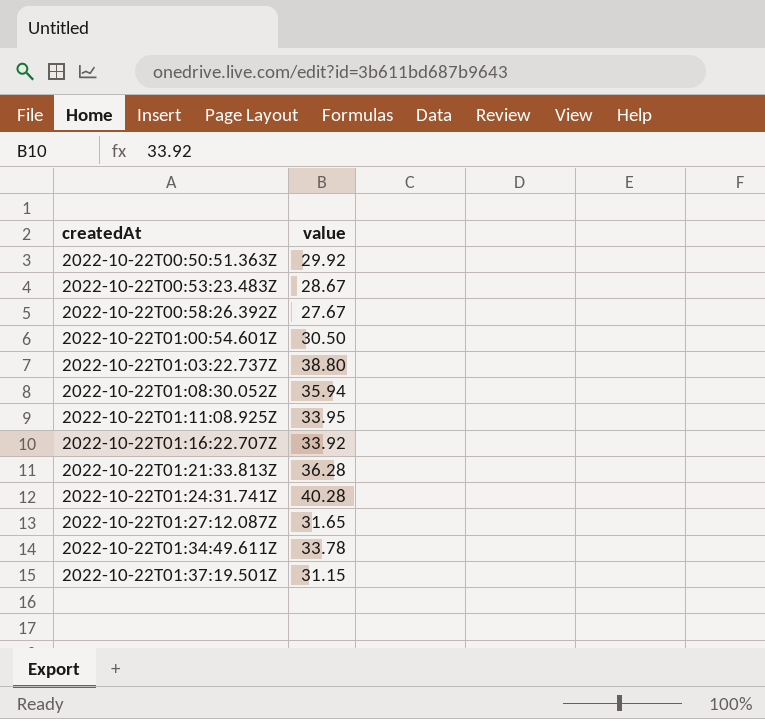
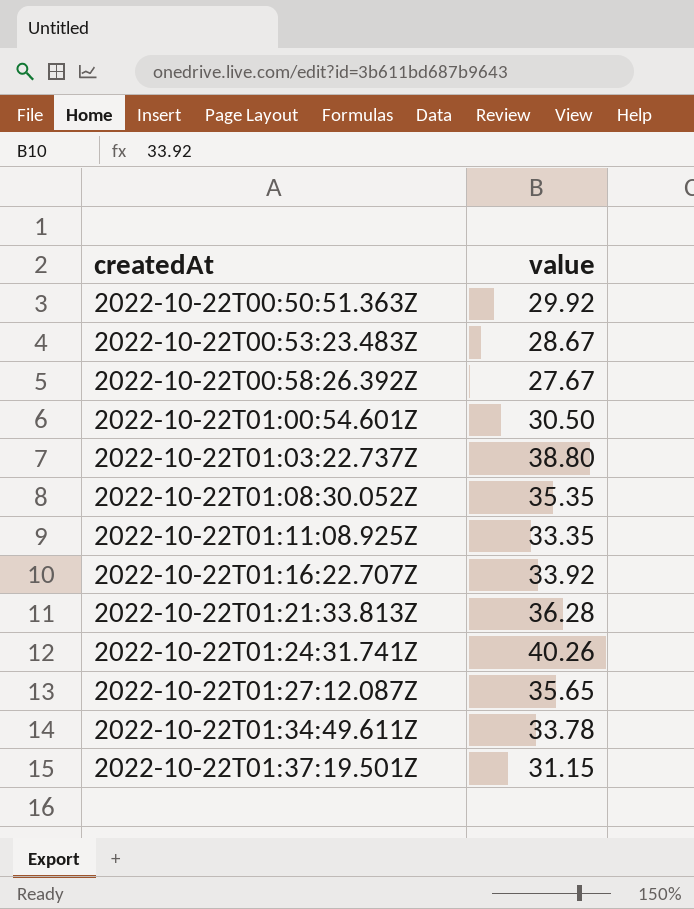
2022-10-22T01:08:30.052Z | value: 35.94 -> 35.35
2022-10-22T01:11:08.925Z | value: 33.95 -> 33.35
2022-10-22T01:24:31.741Z | value: 40.28 -> 40.26
2022-10-22T01:27:12.087Z | value: 31.65 -> 35.65

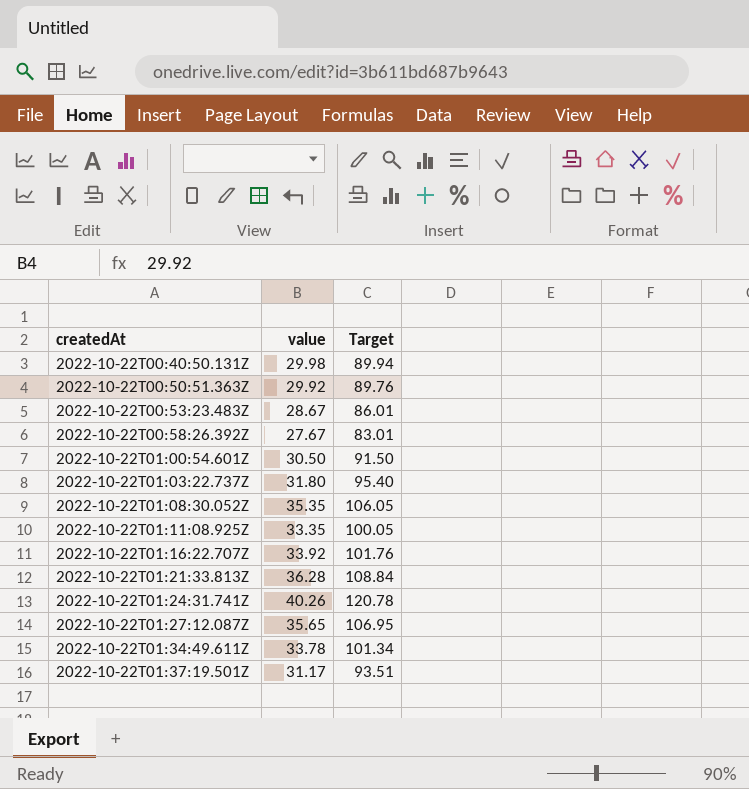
column Target | formula: none -> [value] * 3
row 2022-10-22T00:40:50.131Z: none -> 29.98 | 89.94
2022-10-22T01:03:22.737Z | value: 38.80 -> 31.80
2022-10-22T01:37:19.501Z | value: 31.15 -> 31.17

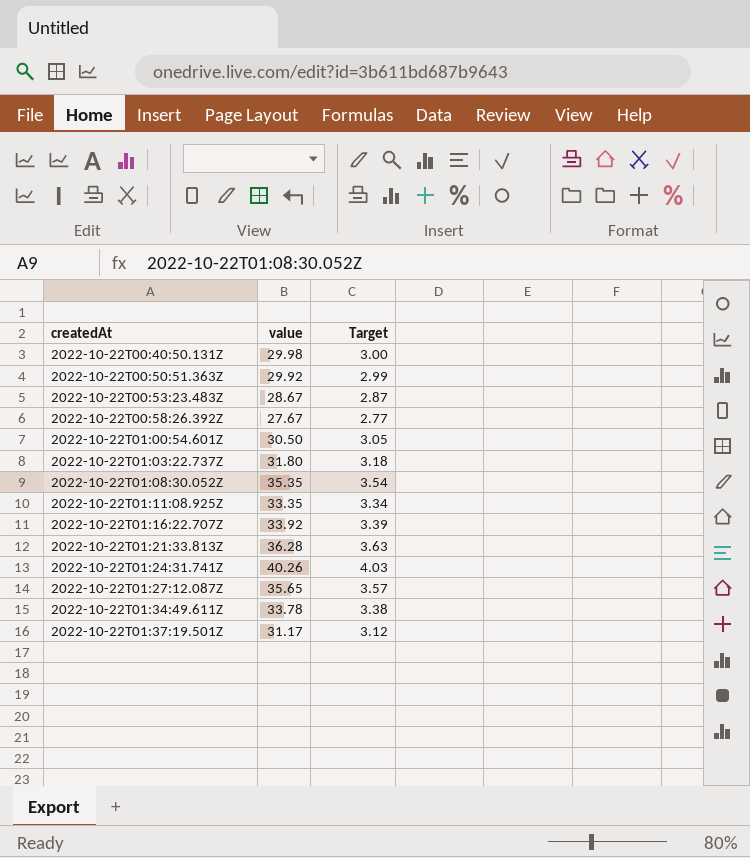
column Target | formula: [value] * 3 -> [value] * 0.1

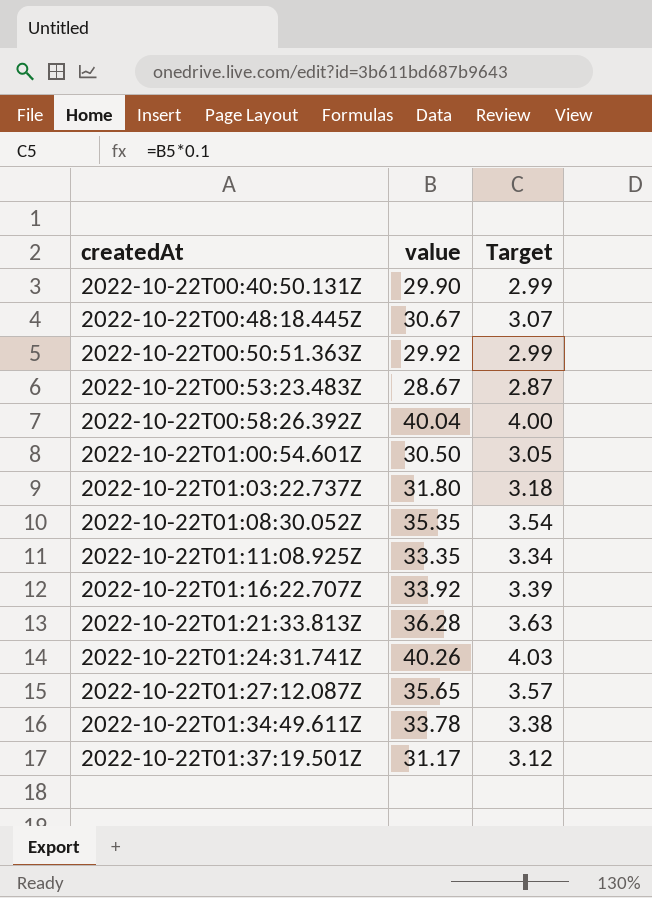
2022-10-22T00:40:50.131Z | value: 29.98 -> 29.90
2022-10-22T00:40:50.131Z | Target: 3.00 -> 2.99
row 2022-10-22T00:48:18.445Z: none -> 30.67 | 3.07
2022-10-22T00:58:26.392Z | value: 27.67 -> 40.04
2022-10-22T00:58:26.392Z | Target: 2.77 -> 4.00

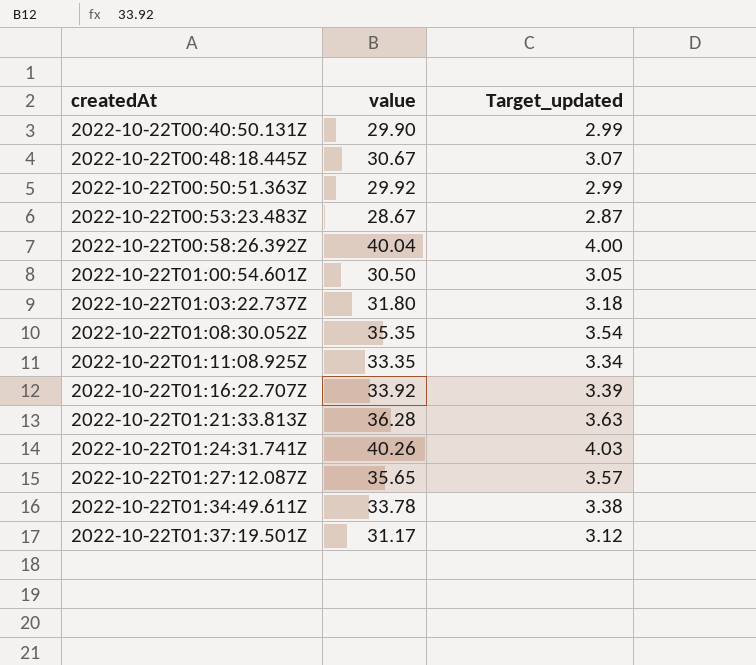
column name: Target -> Target_updated

